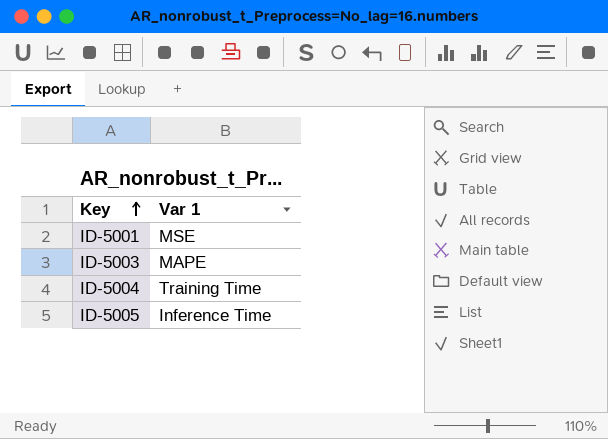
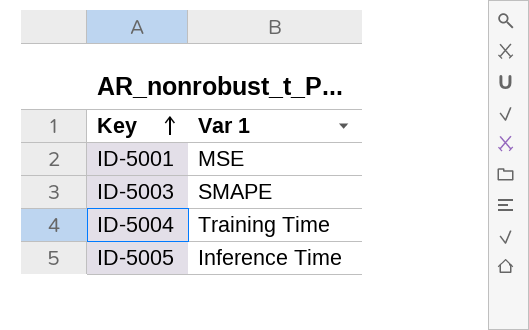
ID-5003 | Var 1: MAPE -> SMAPE

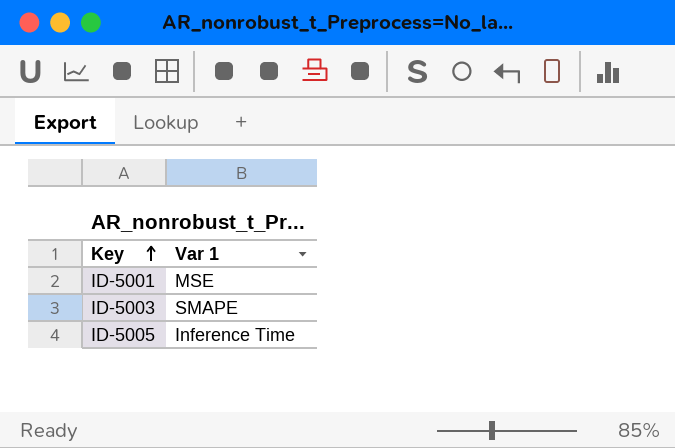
row ID-5004: Training Time -> none

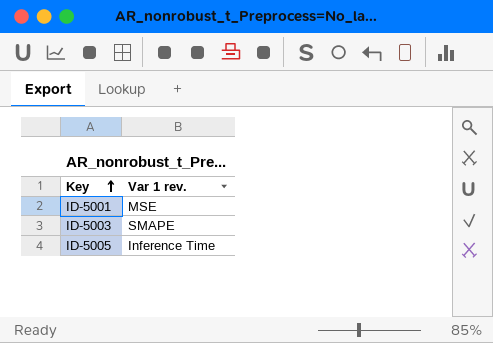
column name: Var 1 -> Var 1 rev.

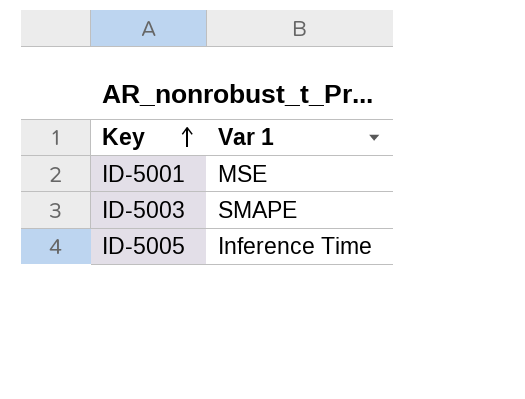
column name: Var 1 rev. -> Var 1

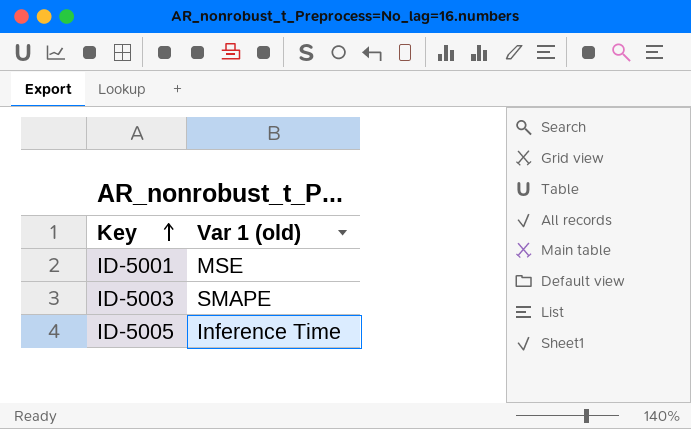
column name: Var 1 -> Var 1 (old)

